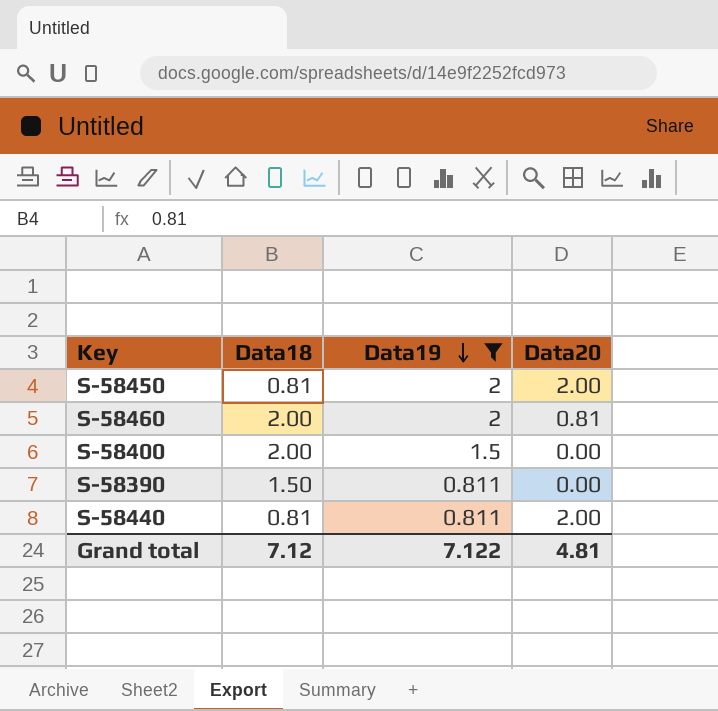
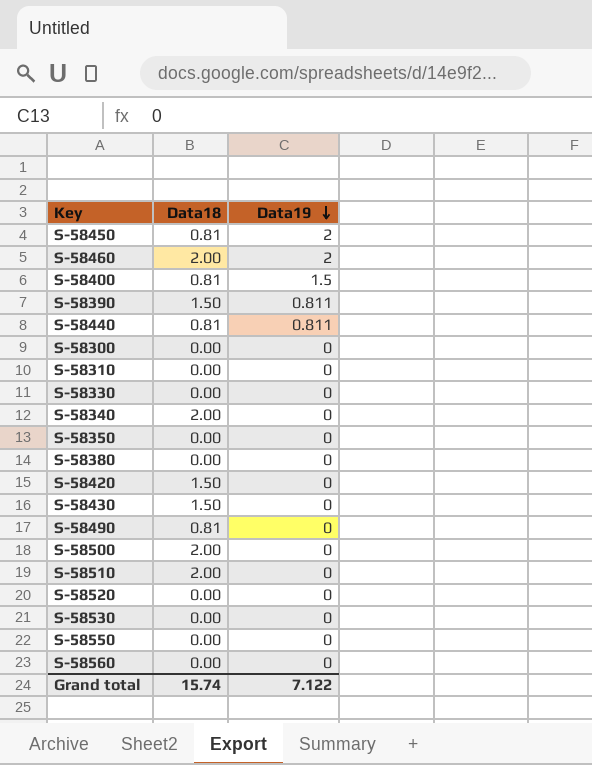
filter: Data19 != 0 -> none
column Data20 | position: 4 -> none
S-58400 | Data18: 2.00 -> 0.81
Grand total | Data18: 7.12 -> 15.74

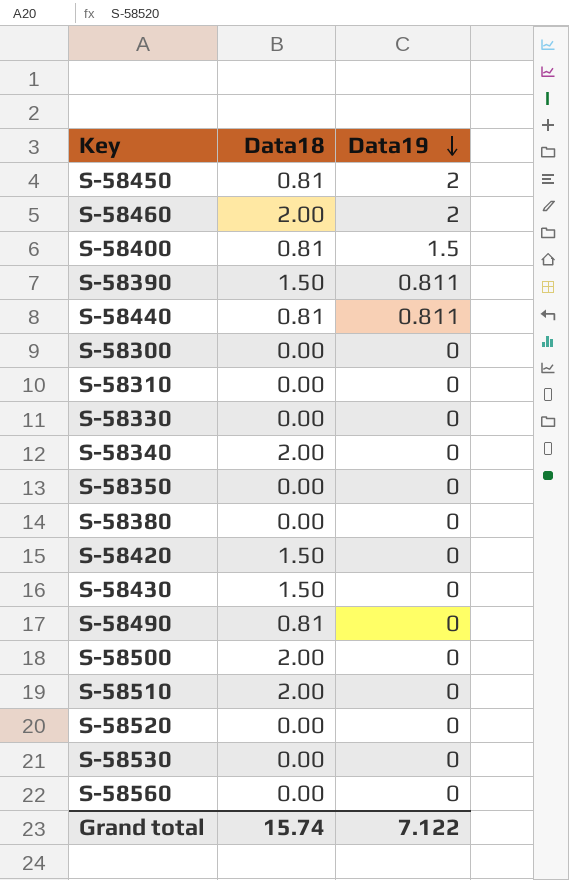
row S-58550: 0.00 | 0 -> none

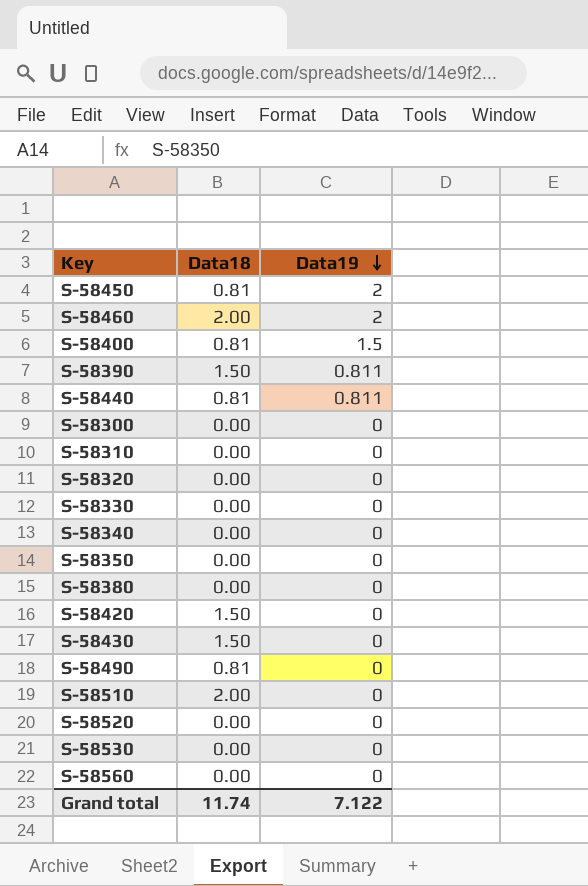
row S-58500: 2.00 | 0 -> none
row S-58320: none -> 0.00 | 0
S-58340 | Data18: 2.00 -> 0.00
Grand total | Data18: 15.74 -> 11.74

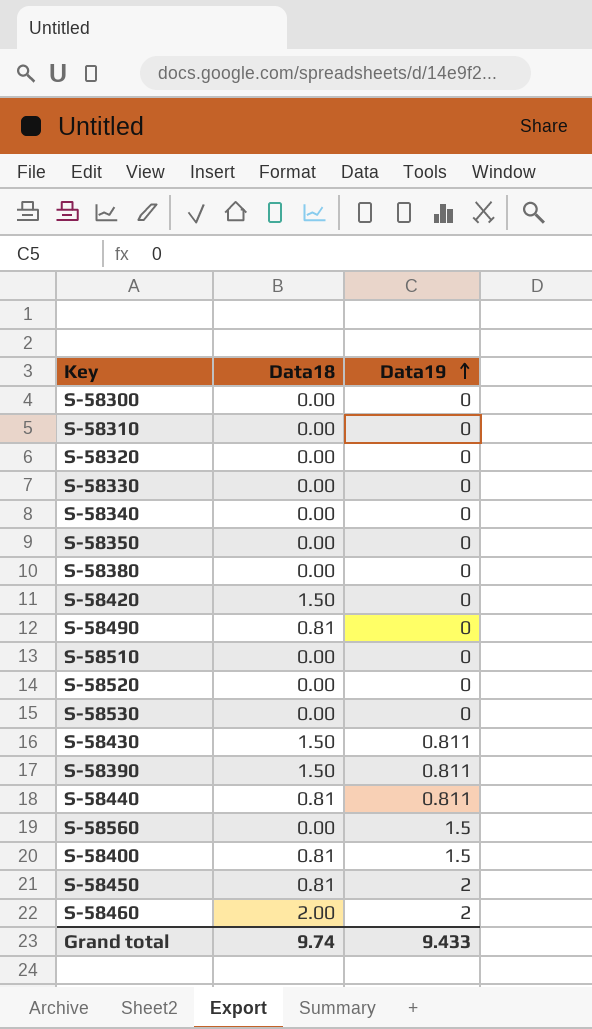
row order: Data19 descending -> Data19 ascending
S-58510 | Data18: 2.00 -> 0.00
S-58430 | Data19: 0 -> 0.811
S-58560 | Data19: 0 -> 1.5
Grand total | Data18: 11.74 -> 9.74
Grand total | Data19: 7.122 -> 9.433

